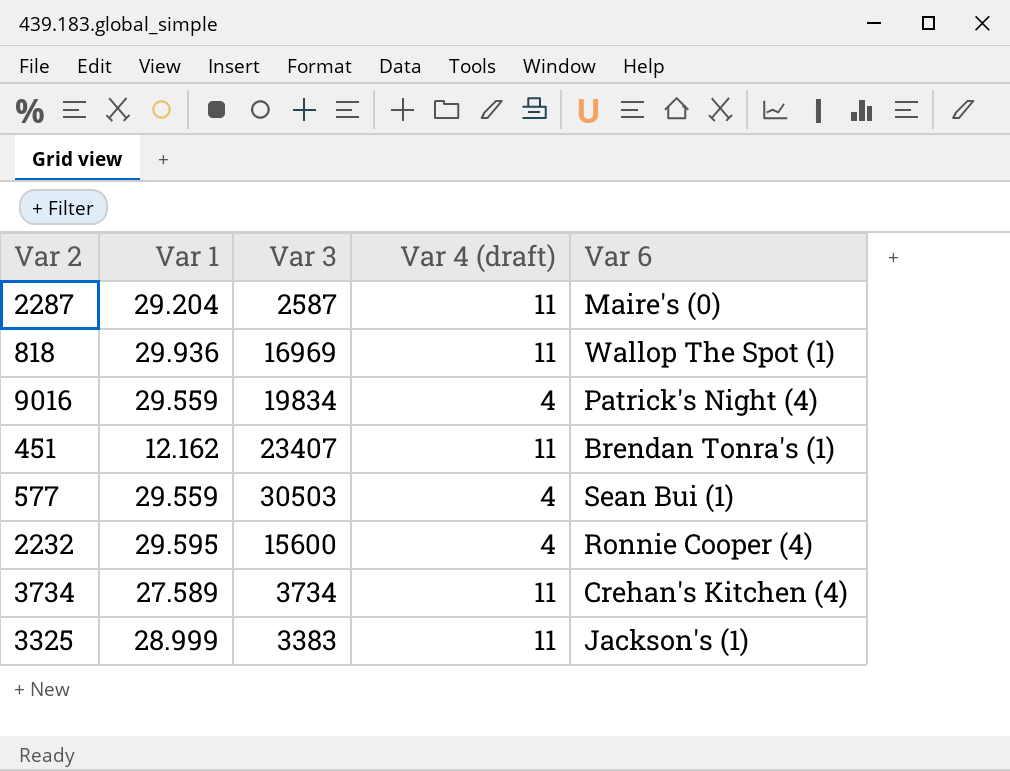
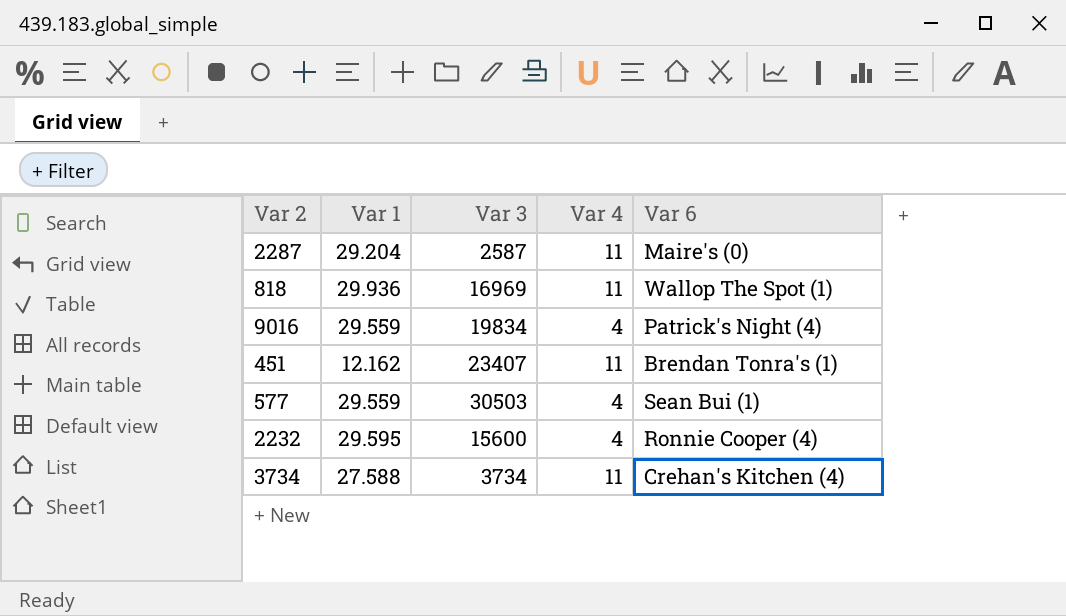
column name: Var 4 (draft) -> Var 4
row 3325: 28.999 | 3383 | 11 | Jackson's (1) -> none
3734 | Var 1: 27.589 -> 27.588

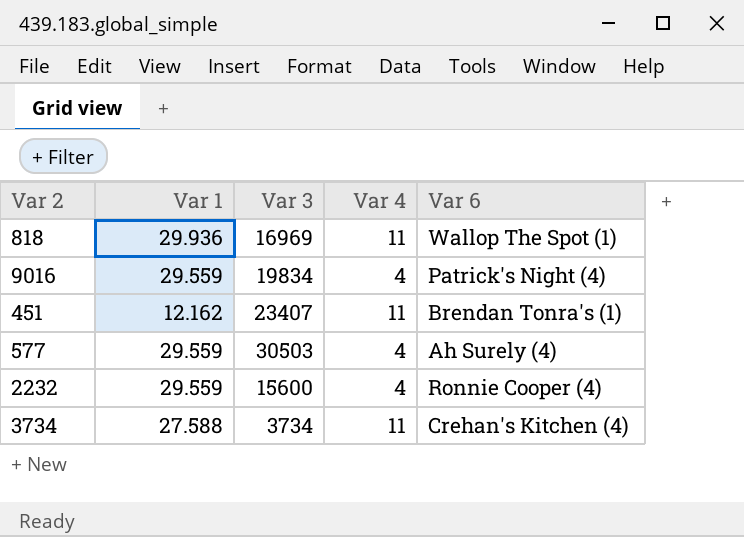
row 2287: 29.204 | 2587 | 11 | Maire's (0) -> none
577 | Var 6: Sean Bui (1) -> Ah Surely (4)
2232 | Var 1: 29.595 -> 29.559

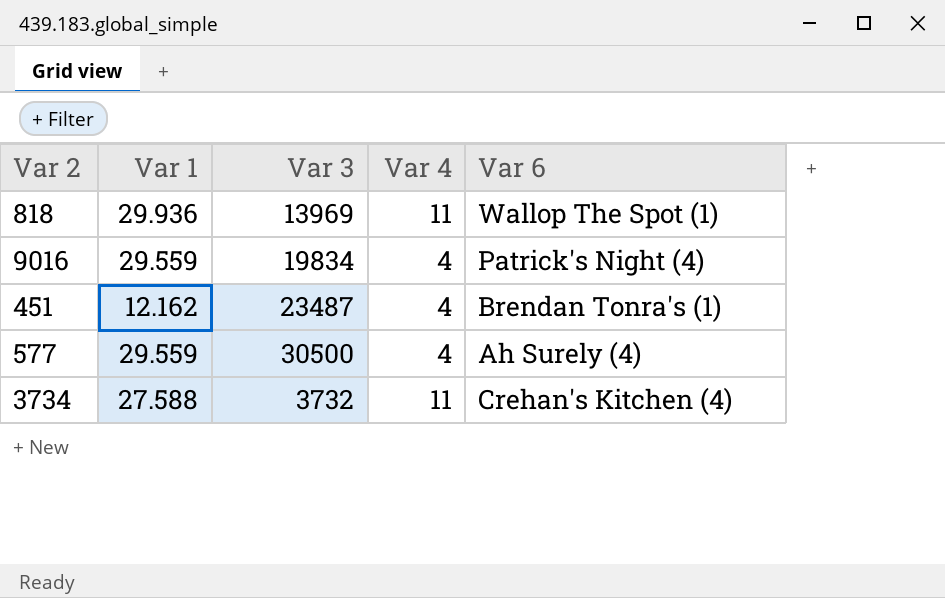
row 2232: 29.559 | 15600 | 4 | Ronnie Cooper (4) -> none
818 | Var 3: 16969 -> 13969
451 | Var 3: 23407 -> 23487
451 | Var 4: 11 -> 4
577 | Var 3: 30503 -> 30500
3734 | Var 3: 3734 -> 3732

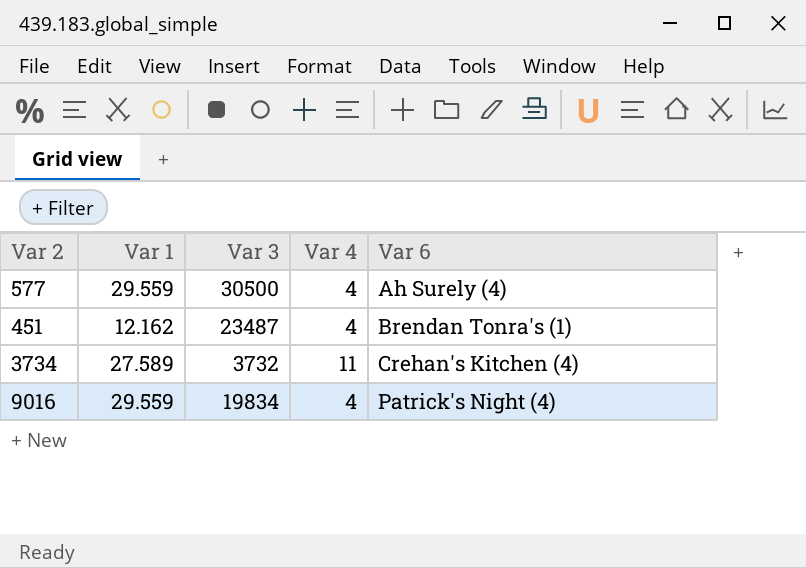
row order: none -> Var 6 ascending
row 818: 29.936 | 13969 | 11 | Wallop The Spot (1) -> none
3734 | Var 1: 27.588 -> 27.589

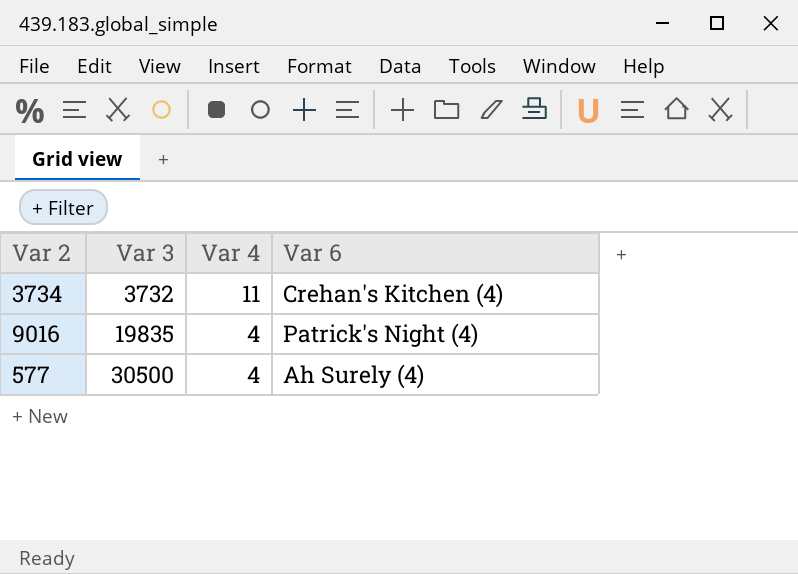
row order: Var 6 ascending -> Var 3 ascending
column Var 1 | position: 2 -> none
row 451: 12.162 | 23487 | 4 | Brendan Tonra's (1) -> none
9016 | Var 3: 19834 -> 19835

